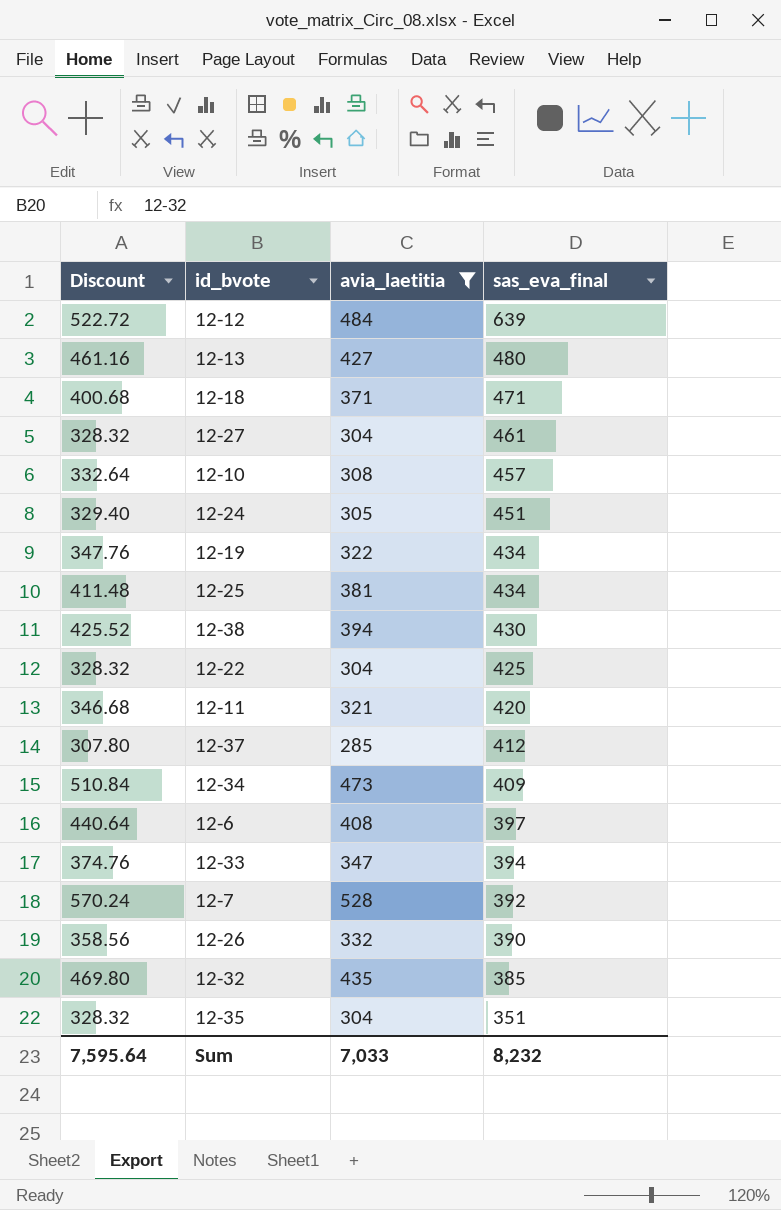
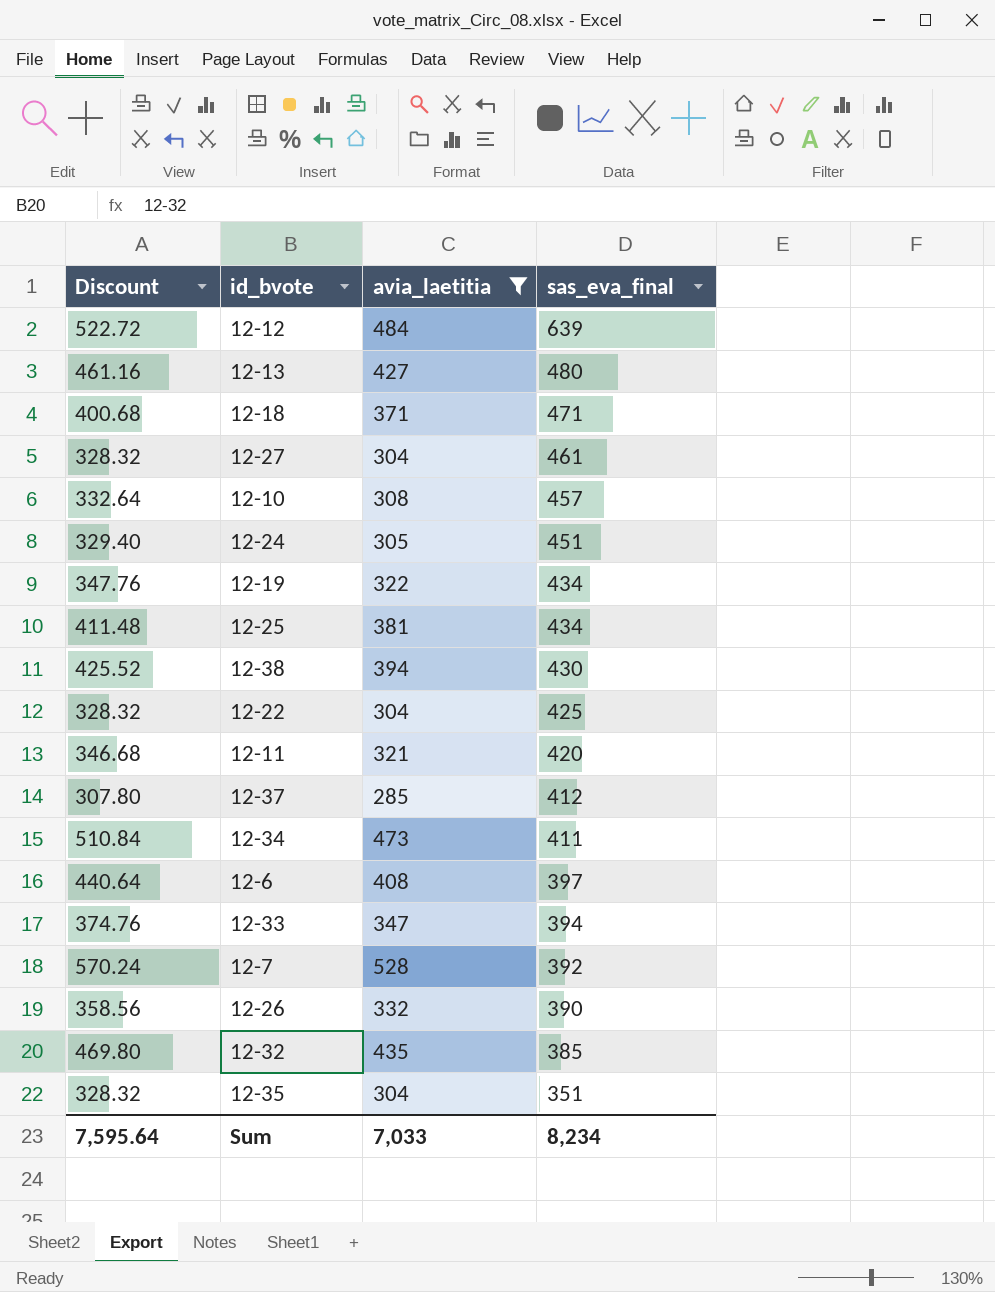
12-34 | sas_eva_final: 409 -> 411
Sum | sas_eva_final: 8,232 -> 8,234

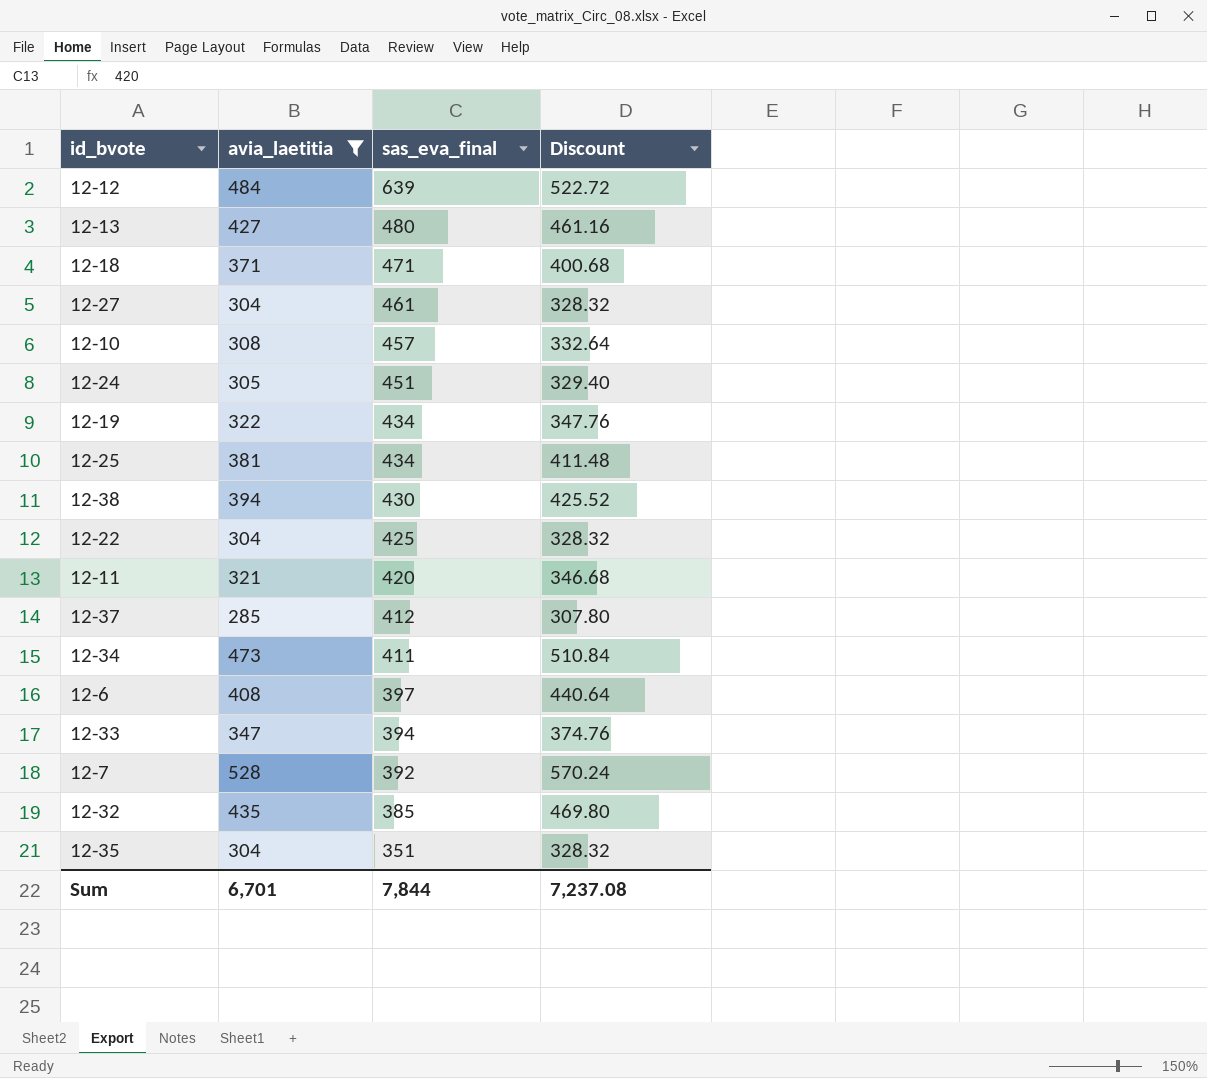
column Discount | position: 1 -> 4
row 12-26: 358.56 | 332 | 390 -> none
Sum | avia_laetitia: 7,033 -> 6,701
Sum | sas_eva_final: 8,234 -> 7,844
Sum | Discount: 7,595.64 -> 7,237.08

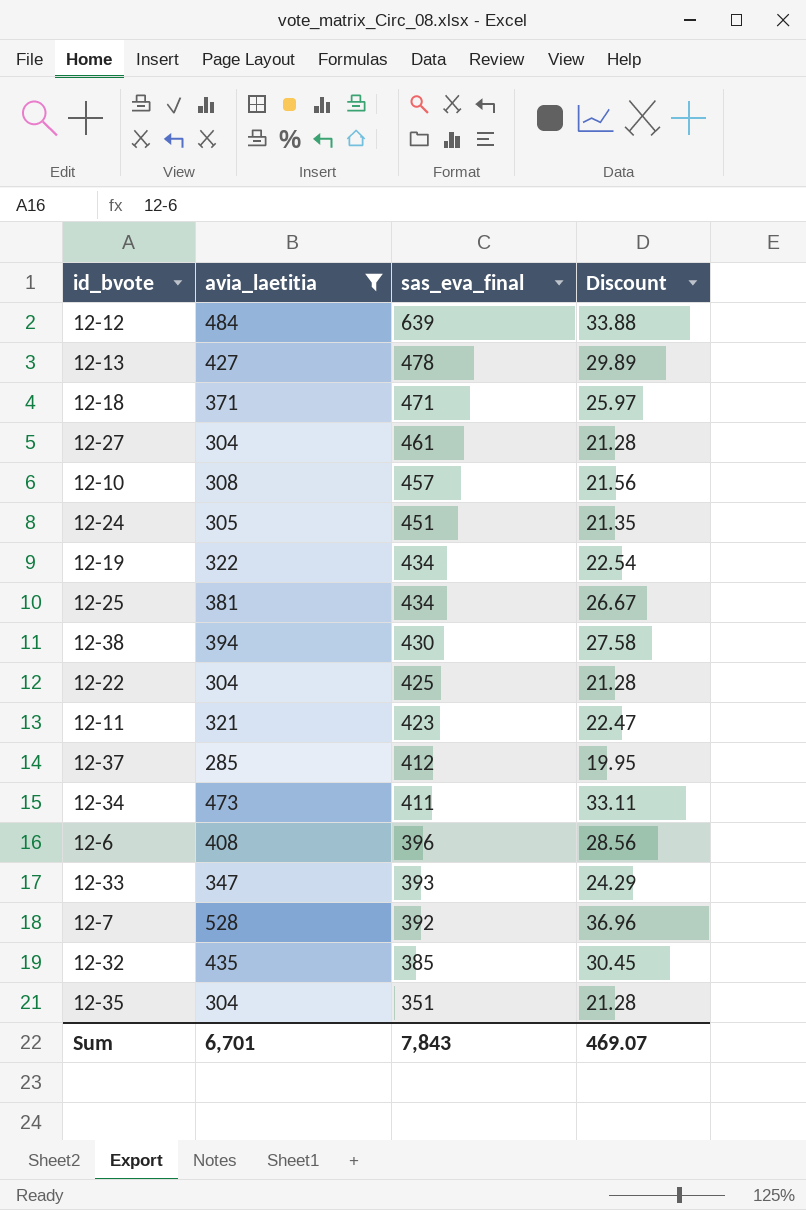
column Discount | formula: [avia_laetitia] * 1.08 -> [avia_laetitia] * 0.07
12-13 | sas_eva_final: 480 -> 478
12-11 | sas_eva_final: 420 -> 423
12-6 | sas_eva_final: 397 -> 396
12-33 | sas_eva_final: 394 -> 393
Sum | sas_eva_final: 7,844 -> 7,843
Sum | Discount: 7,237.08 -> 469.07

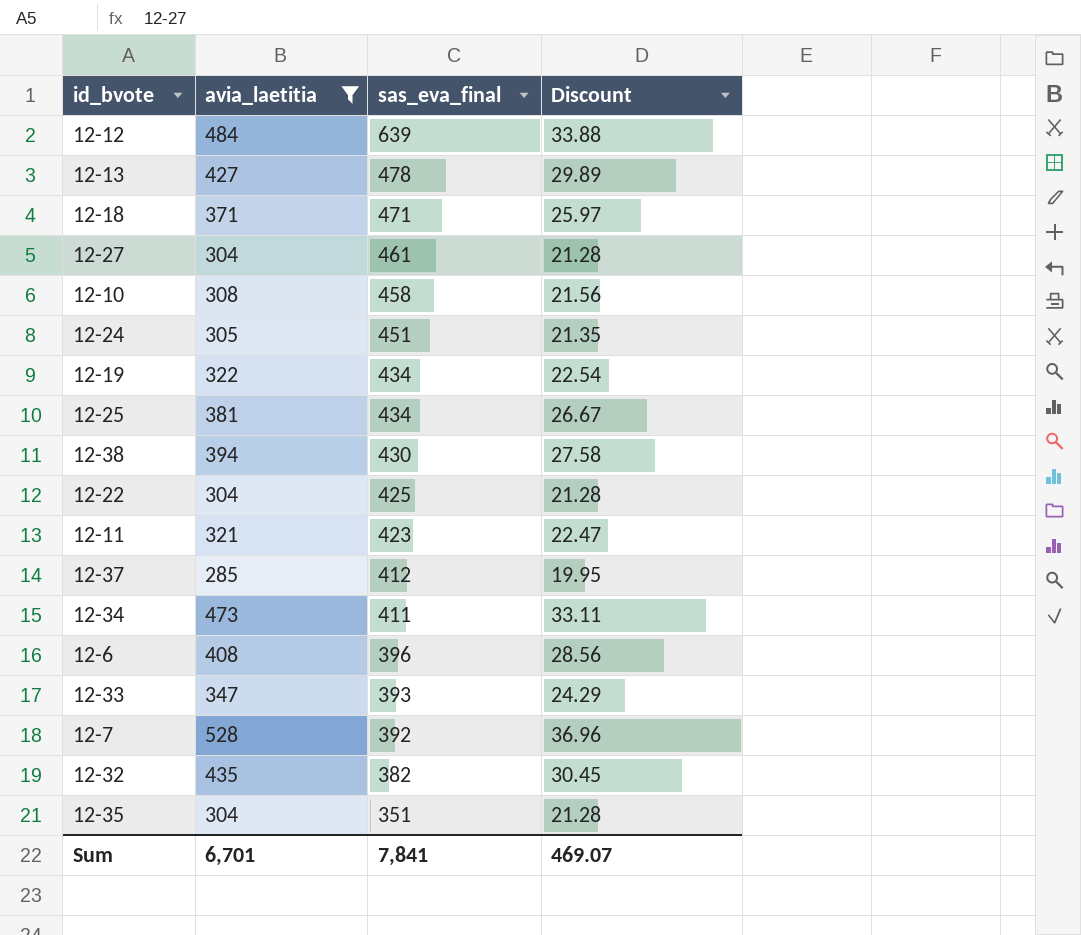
12-10 | sas_eva_final: 457 -> 458
12-32 | sas_eva_final: 385 -> 382
Sum | sas_eva_final: 7,843 -> 7,841

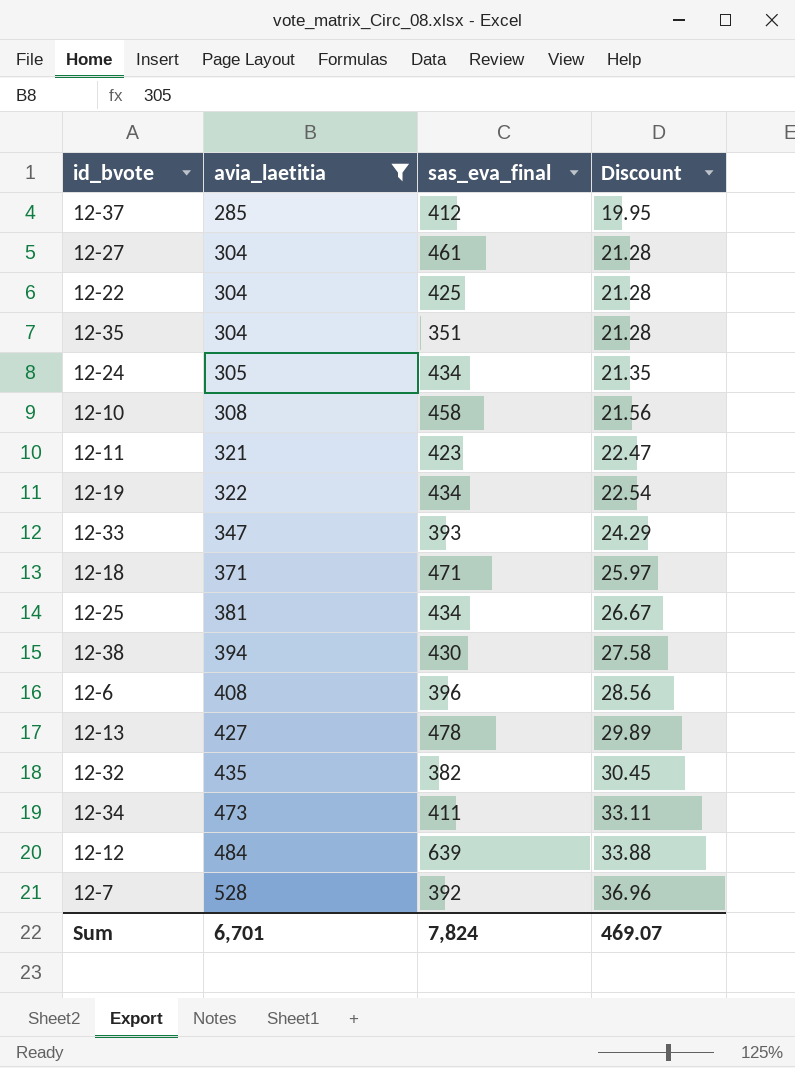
row order: sas_eva_final descending -> avia_laetitia ascending
12-24 | sas_eva_final: 451 -> 434
Sum | sas_eva_final: 7,841 -> 7,824

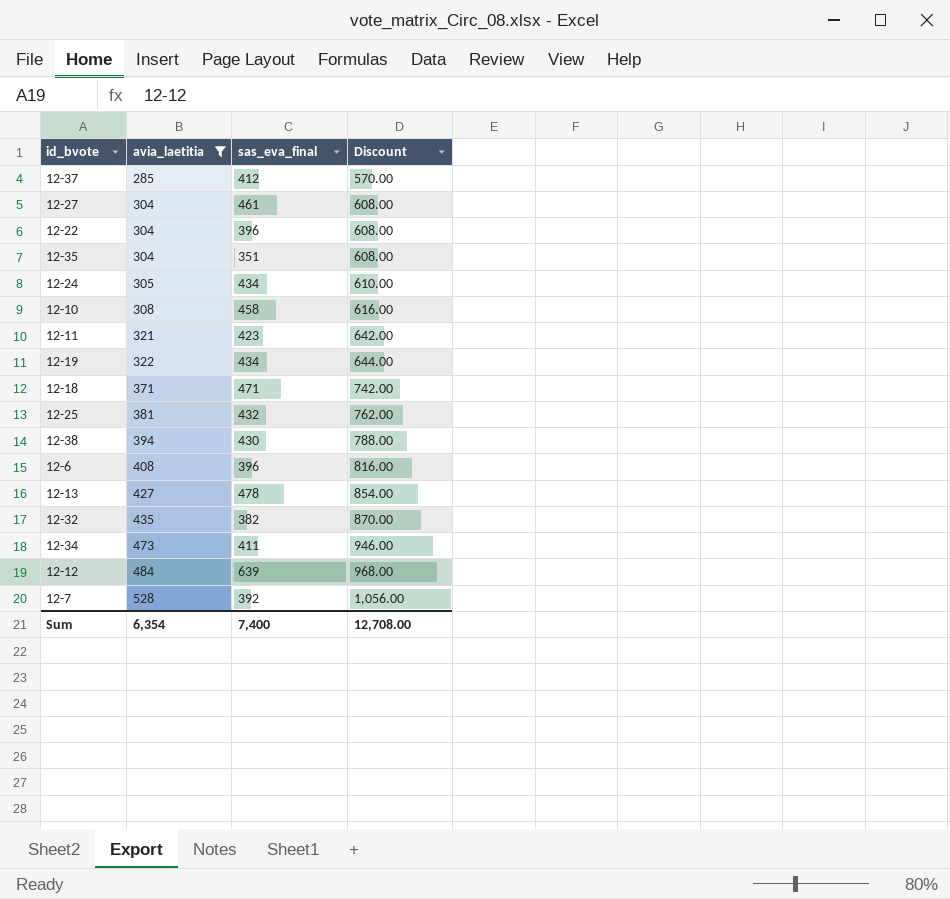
column Discount | formula: [avia_laetitia] * 0.07 -> [avia_laetitia] * 2
row 12-33: 347 | 393 | 24.29 -> none
12-22 | sas_eva_final: 425 -> 396
12-25 | sas_eva_final: 434 -> 432
Sum | avia_laetitia: 6,701 -> 6,354
Sum | sas_eva_final: 7,824 -> 7,400
Sum | Discount: 469.07 -> 12,708.00

